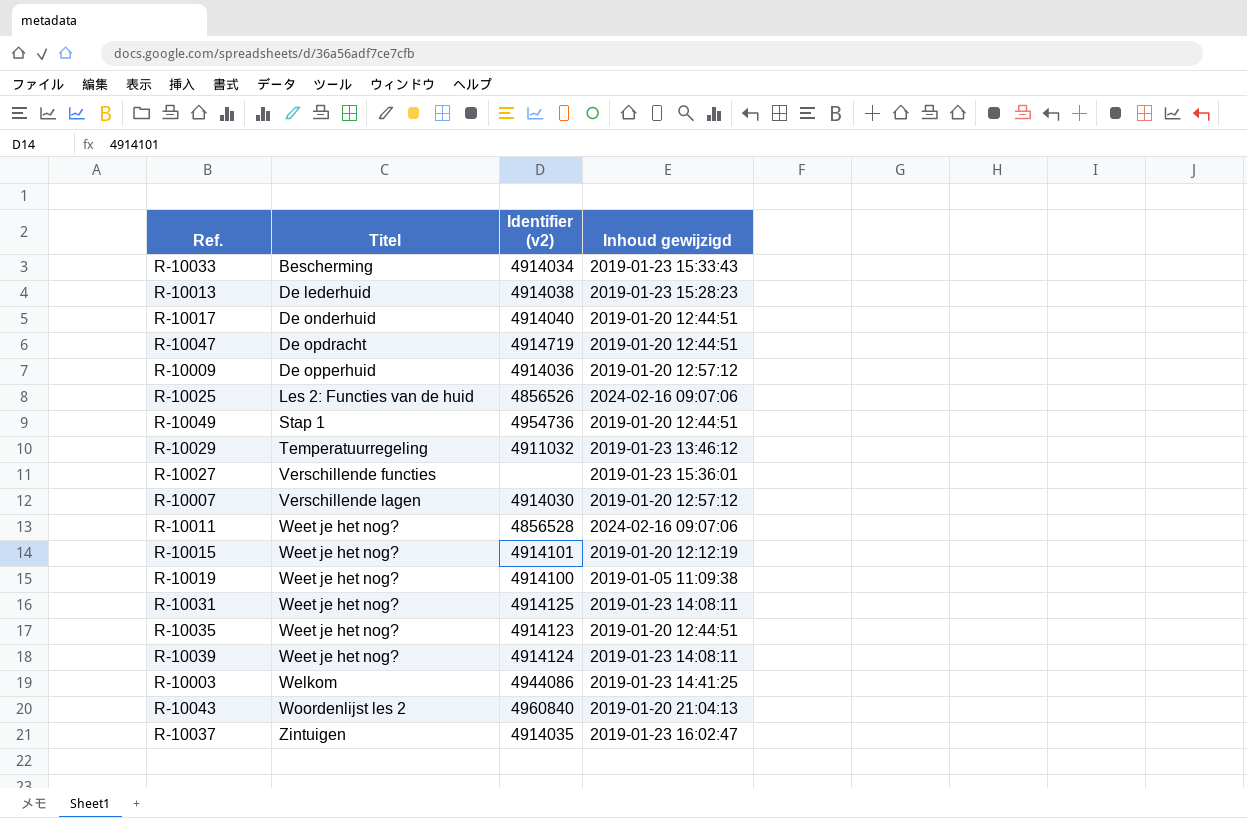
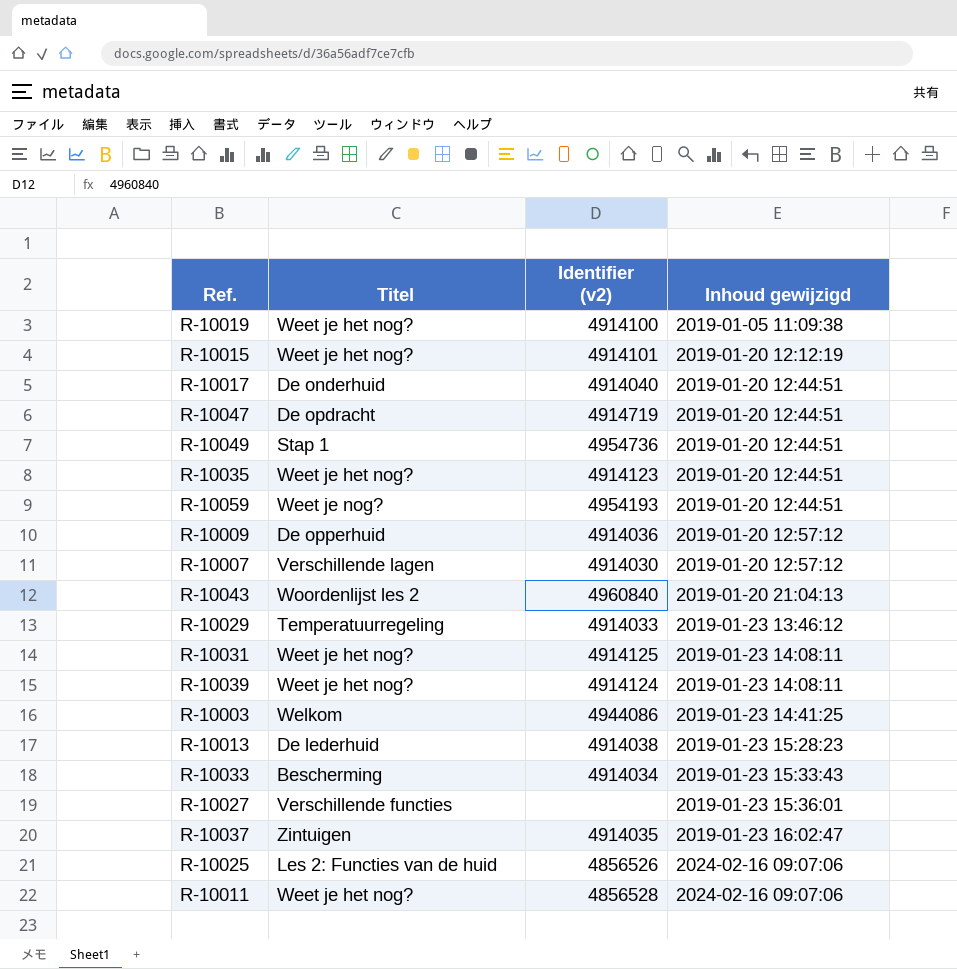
row order: Titel ascending -> Inhoud gewijzigd ascending
row R-10059: none -> Weet je nog? | 4954193 | 2019-01-20 12:44:51
R-10029 | Identifier (v2): 4911032 -> 4914033

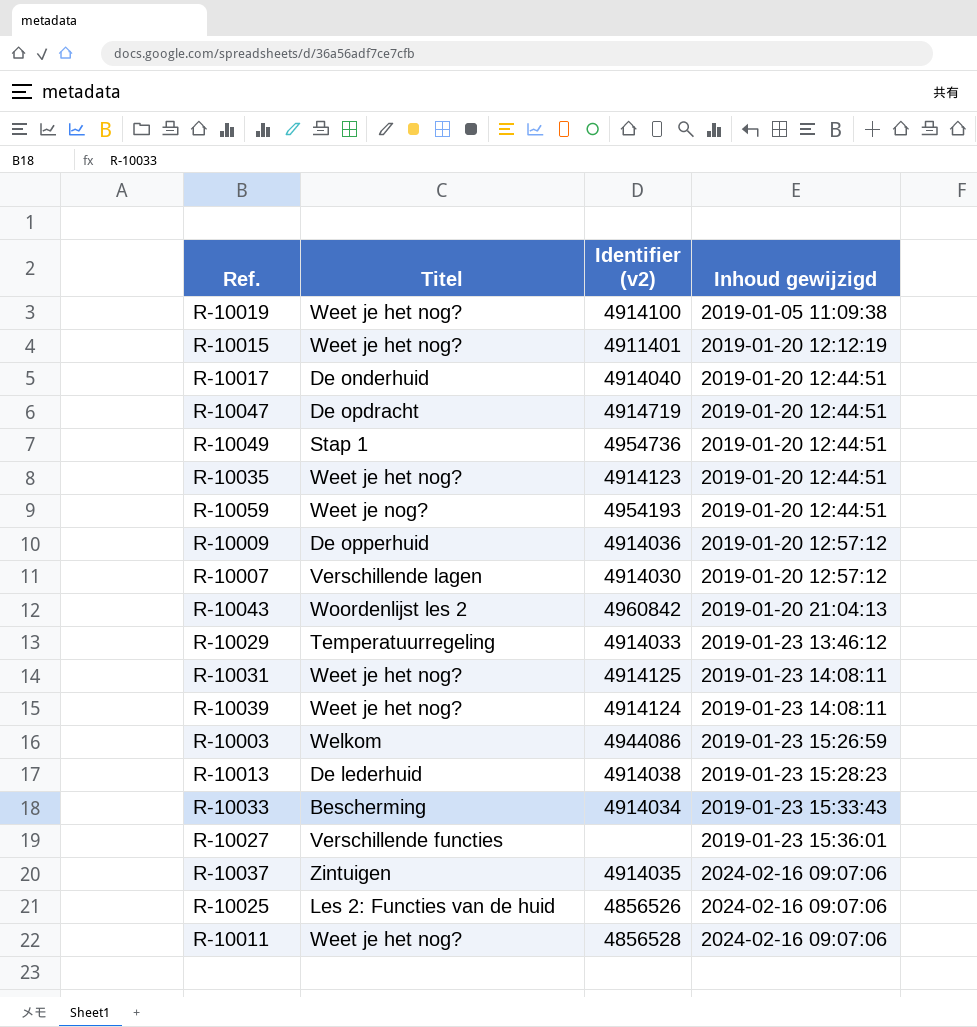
R-10015 | Identifier (v2): 4914101 -> 4911401
R-10043 | Identifier (v2): 4960840 -> 4960842
R-10003 | Inhoud gewijzigd: 2019-01-23 14:41:25 -> 2019-01-23 15:26:59
R-10037 | Inhoud gewijzigd: 2019-01-23 16:02:47 -> 2024-02-16 09:07:06

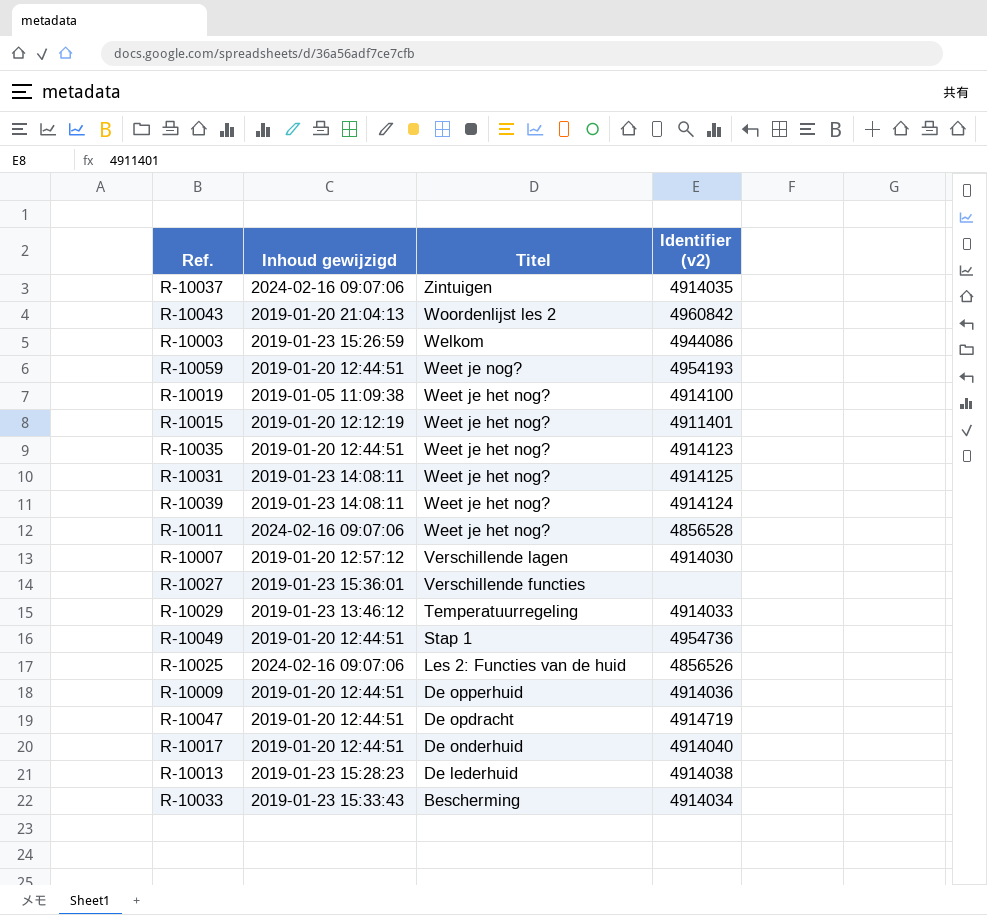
row order: Inhoud gewijzigd ascending -> Titel descending
column Inhoud gewijzigd | position: 4 -> 2
R-10009 | Inhoud gewijzigd: 2019-01-20 12:57:12 -> 2019-01-20 12:44:51

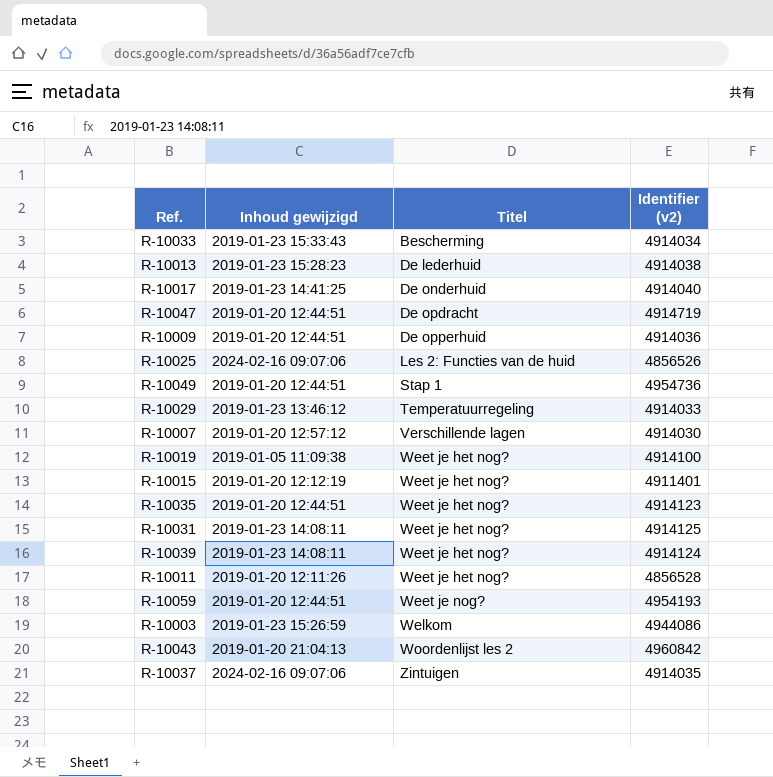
row order: Titel descending -> Titel ascending
row R-10027: 2019-01-23 15:36:01 | Verschillende functies | none -> none
R-10017 | Inhoud gewijzigd: 2019-01-20 12:44:51 -> 2019-01-23 14:41:25
R-10011 | Inhoud gewijzigd: 2024-02-16 09:07:06 -> 2019-01-20 12:11:26

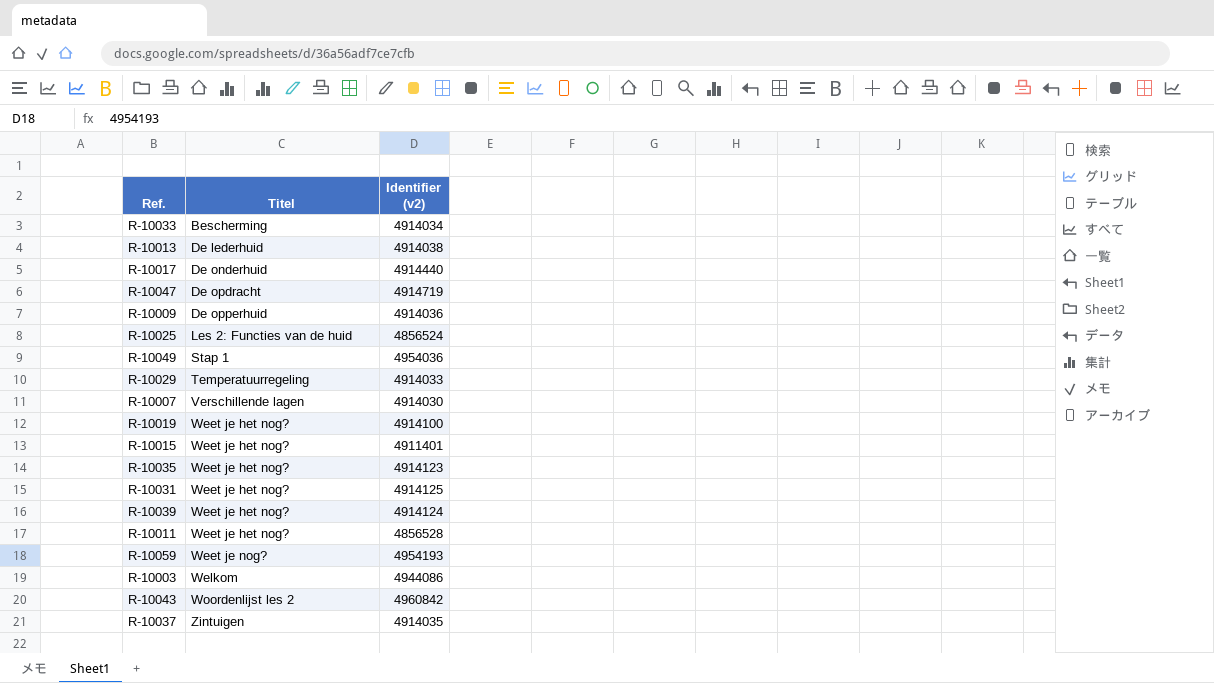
column Inhoud gewijzigd | position: 2 -> none
R-10017 | Identifier (v2): 4914040 -> 4914440
R-10025 | Identifier (v2): 4856526 -> 4856524
R-10049 | Identifier (v2): 4954736 -> 4954036

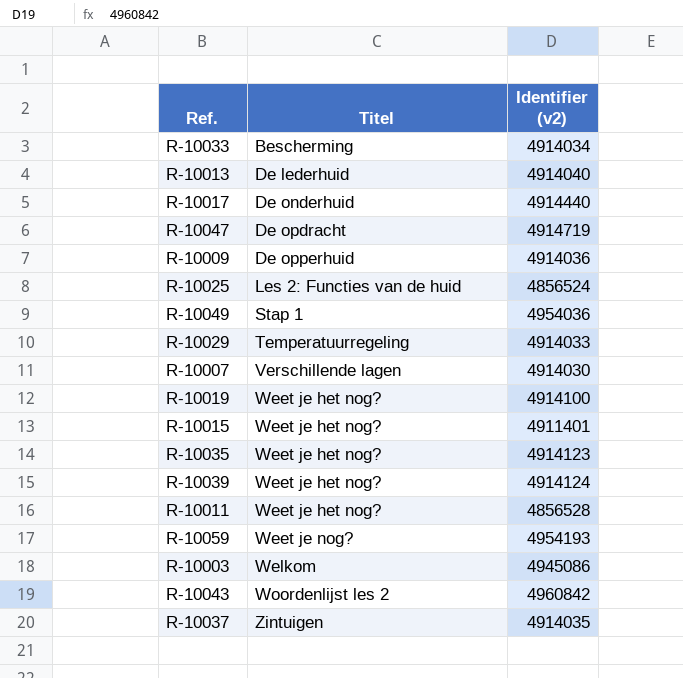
row R-10031: Weet je het nog? | 4914125 -> none
R-10013 | Identifier (v2): 4914038 -> 4914040
R-10003 | Identifier (v2): 4944086 -> 4945086

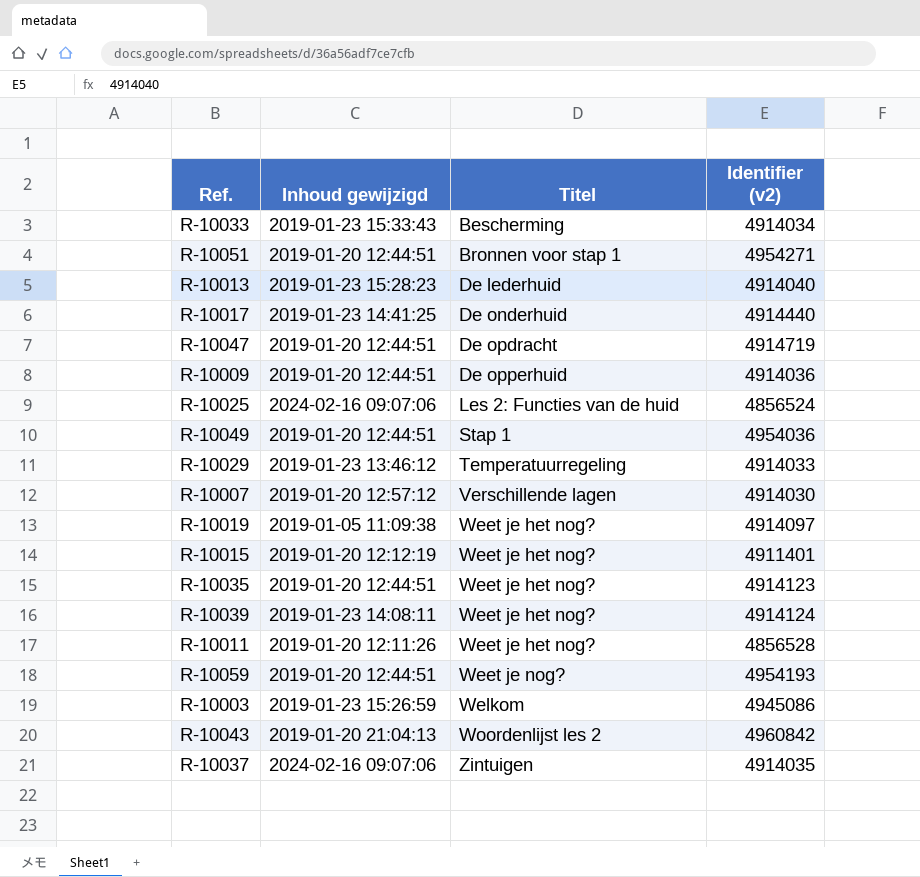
column Inhoud gewijzigd | position: none -> 2
row R-10051: none -> 2019-01-20 12:44:51 | Bronnen voor stap 1 | 4954271
R-10019 | Identifier (v2): 4914100 -> 4914097

